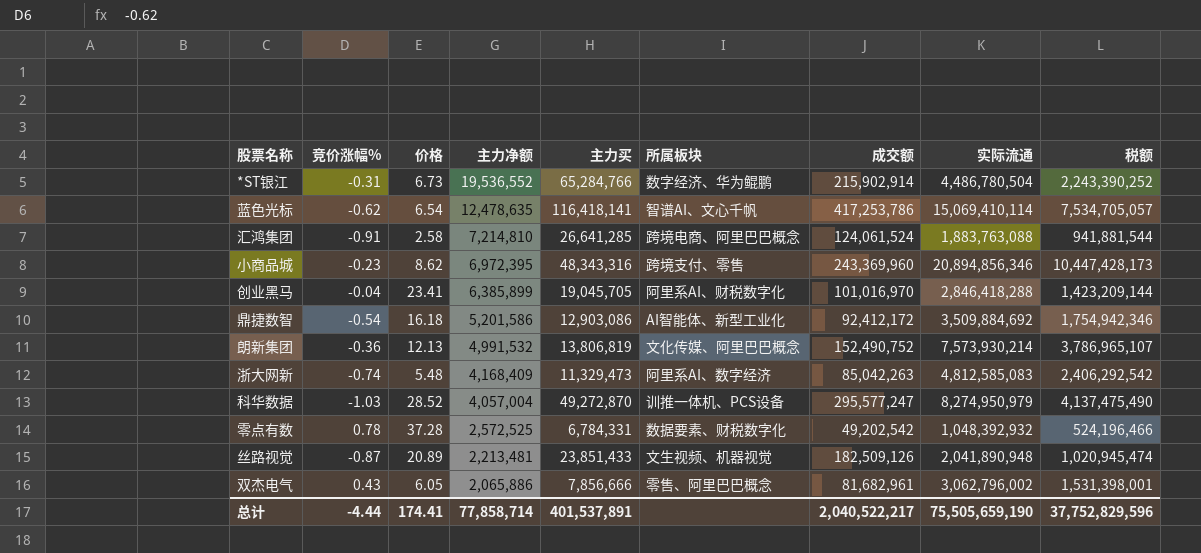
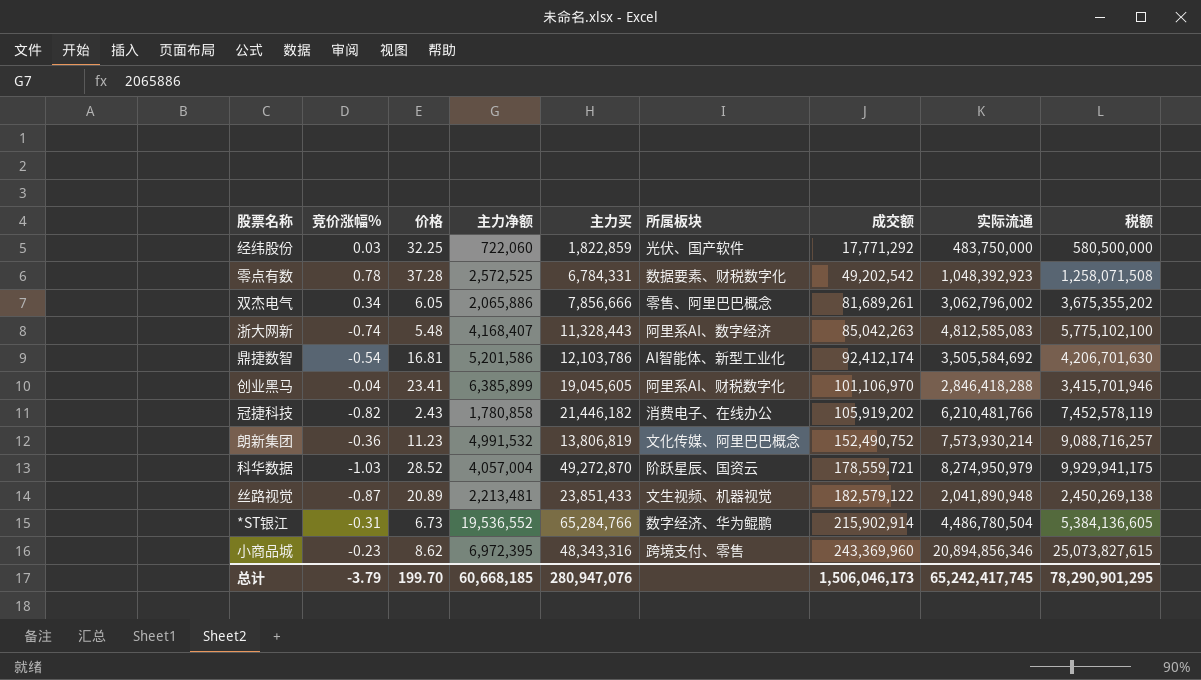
row order: 主力净额 descending -> 成交额 ascending
column 税额 | formula: [实际流通] * 0.5 -> [实际流通] * 1.2
row 蓝色光标: -0.62 | 6.54 | 12,478,635 | 116,418,141 | 智谱AI、文心千帆 | 417,253,786 | 15,069,410,114 | 7,534,705,057 -> none
row 汇鸿集团: -0.91 | 2.58 | 7,214,810 | 26,641,285 | 跨境电商、阿里巴巴概念 | 124,061,524 | 1,883,763,088 | 941,881,544 -> none
row 经纬股份: none -> 0.03 | 32.25 | 722,060 | 1,822,859 | 光伏、国产软件 | 17,771,292 | 483,750,000 | 580,500,000
零点有数 | 实际流通: 1,048,392,932 -> 1,048,392,923
双杰电气 | 竞价涨幅%: 0.43 -> 0.34
双杰电气 | 成交额: 81,682,961 -> 81,689,261
浙大网新 | 主力净额: 4,168,409 -> 4,168,407
浙大网新 | 主力买: 11,329,473 -> 11,328,443
鼎捷数智 | 价格: 16.18 -> 16.81
鼎捷数智 | 主力买: 12,903,086 -> 12,103,786
鼎捷数智 | 成交额: 92,412,172 -> 92,412,174
鼎捷数智 | 实际流通: 3,509,884,692 -> 3,505,584,692
创业黑马 | 主力买: 19,045,705 -> 19,045,605
创业黑马 | 成交额: 101,016,970 -> 101,106,970
row 冠捷科技: none -> -0.82 | 2.43 | 1,780,858 | 21,446,182 | 消费电子、在线办公 | 105,919,202 | 6,210,481,766 | 7,452,578,119
朗新集团 | 价格: 12.13 -> 11.23
科华数据 | 所属板块: 训推一体机、PCS设备 -> 阶跃星辰、国资云
科华数据 | 成交额: 295,577,247 -> 178,559,721
丝路视觉 | 成交额: 182,509,126 -> 182,579,122
总计 | 竞价涨幅%: -4.44 -> -3.79
总计 | 价格: 174.41 -> 199.70
总计 | 主力净额: 77,858,714 -> 60,668,185
总计 | 主力买: 401,537,891 -> 280,947,076
总计 | 成交额: 2,040,522,217 -> 1,506,046,173
总计 | 实际流通: 75,505,659,190 -> 65,242,417,745
总计 | 税额: 37,752,829,596 -> 78,290,901,295

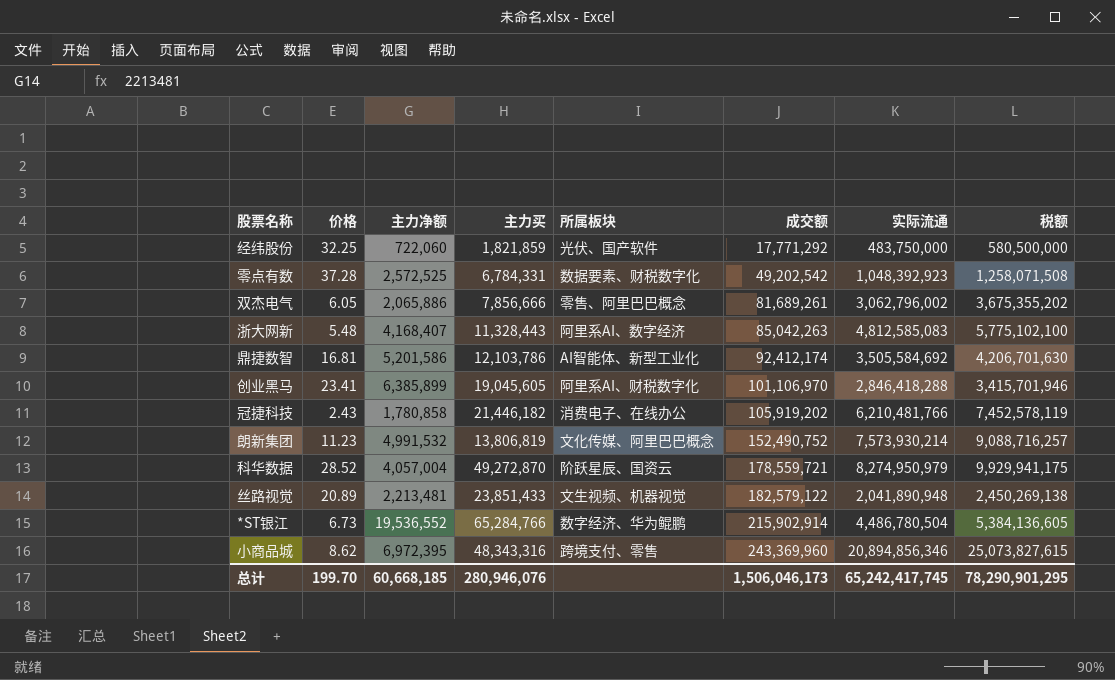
column 竞价涨幅% | position: 2 -> none
经纬股份 | 主力买: 1,822,859 -> 1,821,859
总计 | 主力买: 280,947,076 -> 280,946,076

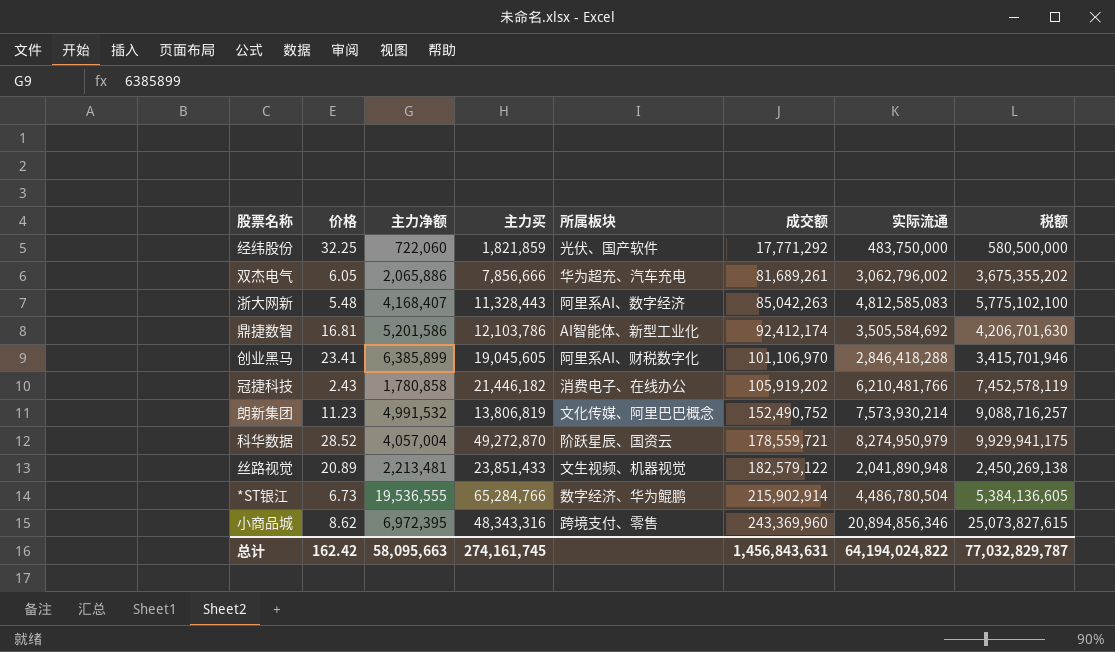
row 零点有数: 37.28 | 2,572,525 | 6,784,331 | 数据要素、财税数字化 | 49,202,542 | 1,048,392,923 | 1,258,071,508 -> none
双杰电气 | 所属板块: 零售、阿里巴巴概念 -> 华为超充、汽车充电
*ST银江 | 主力净额: 19,536,552 -> 19,536,555
总计 | 价格: 199.70 -> 162.42
总计 | 主力净额: 60,668,185 -> 58,095,663
总计 | 主力买: 280,946,076 -> 274,161,745
总计 | 成交额: 1,506,046,173 -> 1,456,843,631
总计 | 实际流通: 65,242,417,745 -> 64,194,024,822
总计 | 税额: 78,290,901,295 -> 77,032,829,787

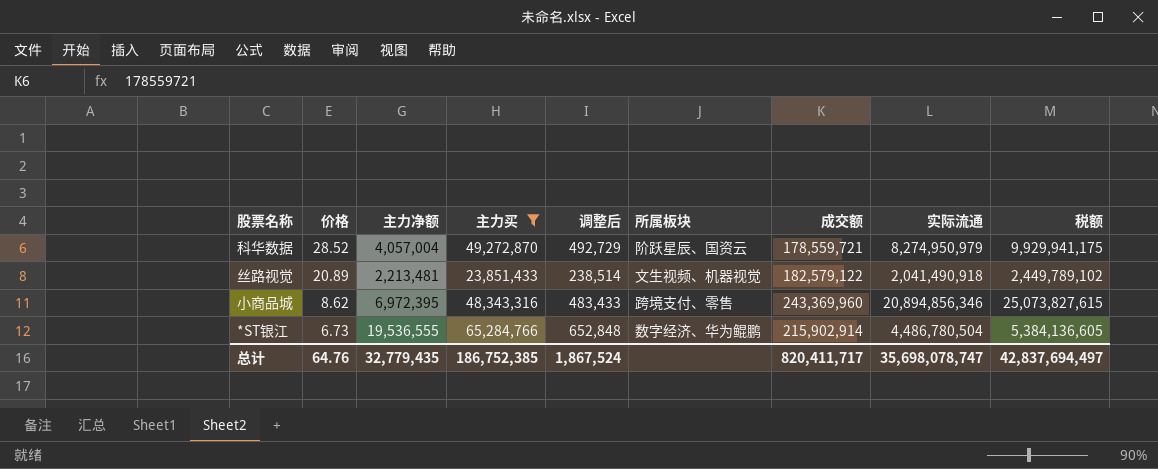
filter: none -> 主力买 >= 23,851,433
row order: 成交额 ascending -> 价格 descending
column 调整后 | formula: none -> [主力买] * 0.01
丝路视觉 | 实际流通: 2,041,890,948 -> 2,041,490,918
丝路视觉 | 税额: 2,450,269,138 -> 2,449,789,102
总计 | 价格: 162.42 -> 64.76
总计 | 主力净额: 58,095,663 -> 32,779,435
总计 | 主力买: 274,161,745 -> 186,752,385
总计 | 成交额: 1,456,843,631 -> 820,411,717
总计 | 实际流通: 64,194,024,822 -> 35,698,078,747
总计 | 税额: 77,032,829,787 -> 42,837,694,497

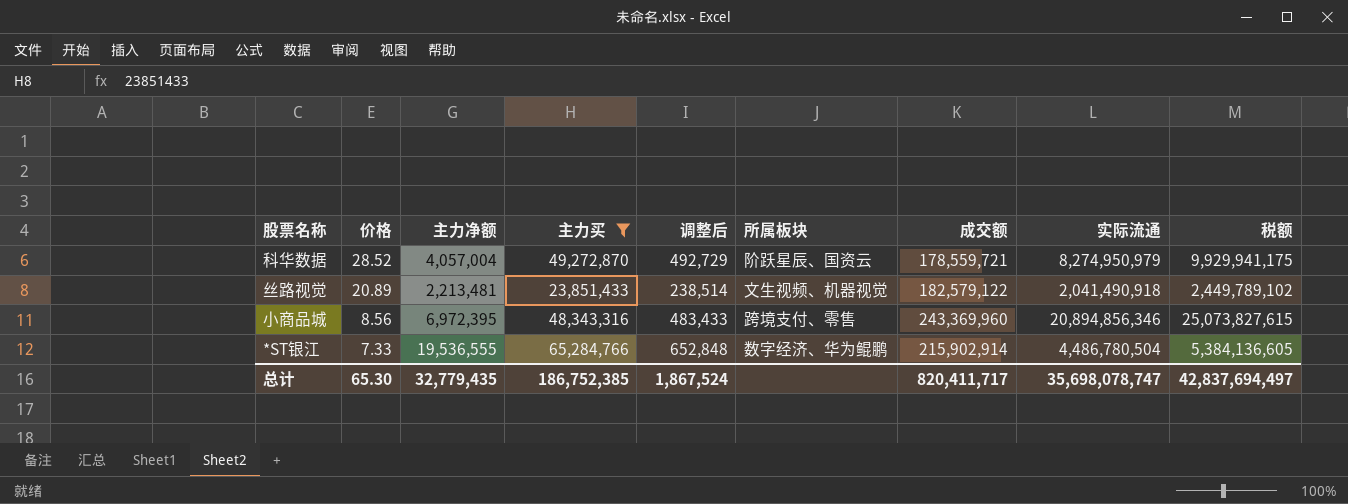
小商品城 | 价格: 8.62 -> 8.56
*ST银江 | 价格: 6.73 -> 7.33
总计 | 价格: 64.76 -> 65.30

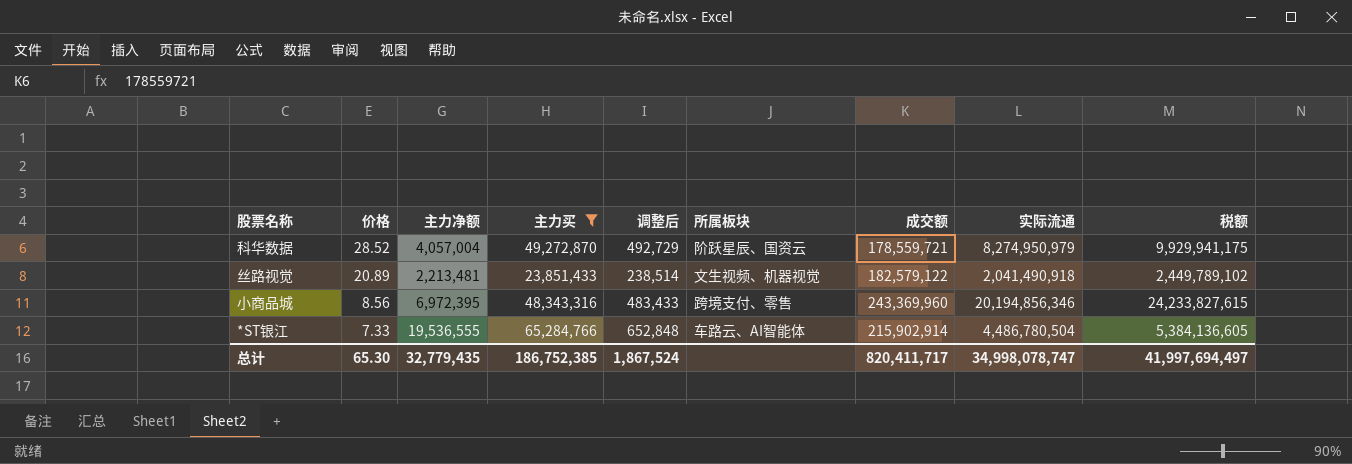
小商品城 | 实际流通: 20,894,856,346 -> 20,194,856,346
小商品城 | 税额: 25,073,827,615 -> 24,233,827,615
*ST银江 | 所属板块: 数字经济、华为鲲鹏 -> 车路云、AI智能体
总计 | 实际流通: 35,698,078,747 -> 34,998,078,747
总计 | 税额: 42,837,694,497 -> 41,997,694,497

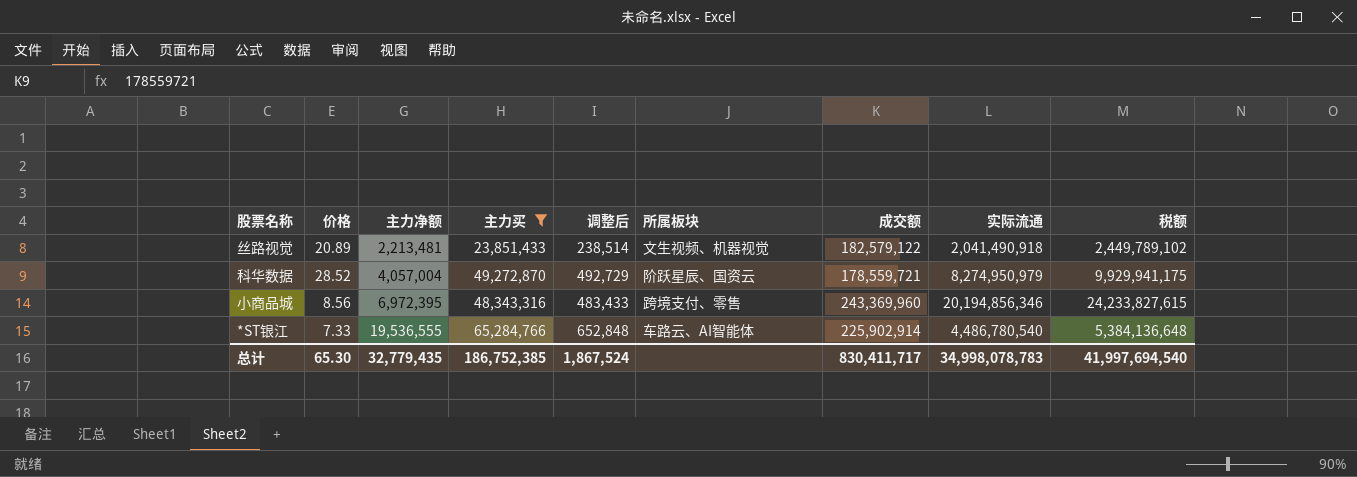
row order: 价格 descending -> 主力净额 ascending
*ST银江 | 成交额: 215,902,914 -> 225,902,914
*ST银江 | 实际流通: 4,486,780,504 -> 4,486,780,540
*ST银江 | 税额: 5,384,136,605 -> 5,384,136,648
总计 | 成交额: 820,411,717 -> 830,411,717
总计 | 实际流通: 34,998,078,747 -> 34,998,078,783
总计 | 税额: 41,997,694,497 -> 41,997,694,540

